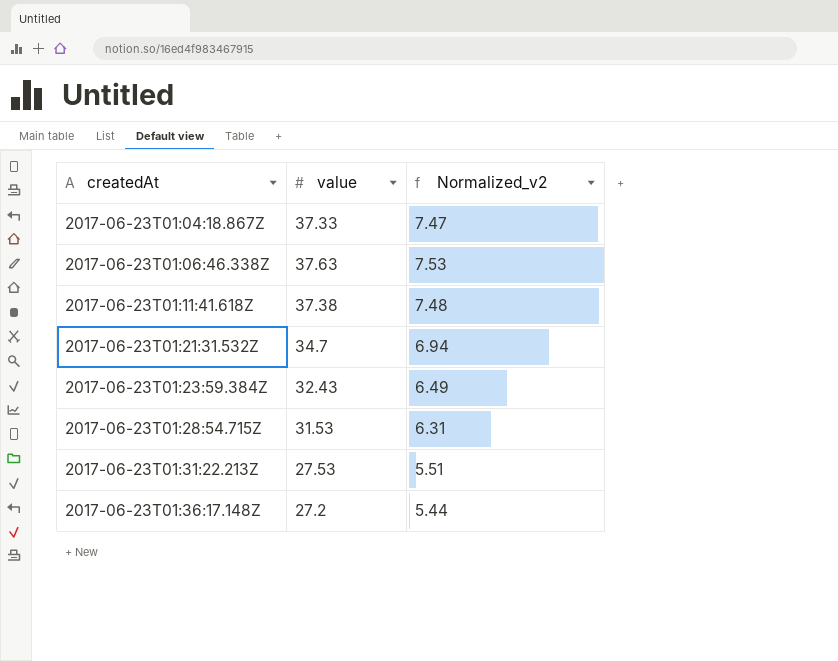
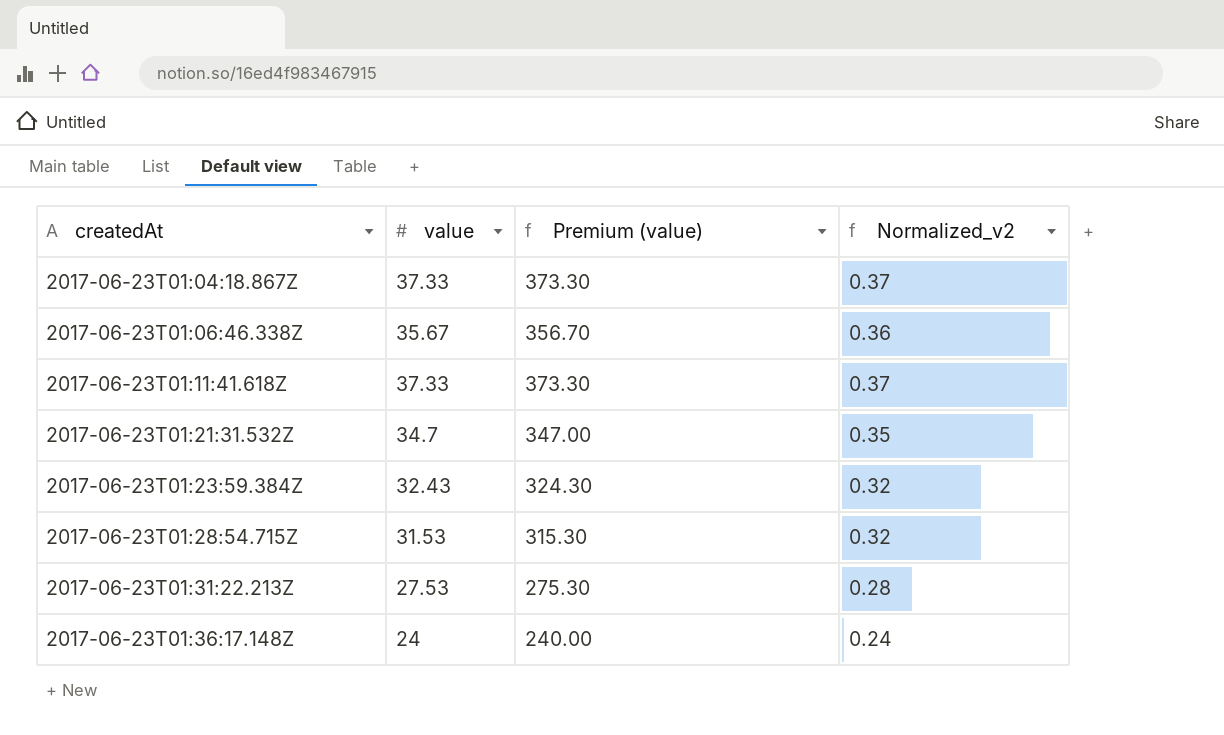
column Premium (value) | formula: none -> [value] * 10
column Normalized_v2 | formula: [value] * 0.2 -> [value] * 0.01
2017-06-23T01:06:46.338Z | value: 37.63 -> 35.67
2017-06-23T01:11:41.618Z | value: 37.38 -> 37.33
2017-06-23T01:36:17.148Z | value: 27.2 -> 24

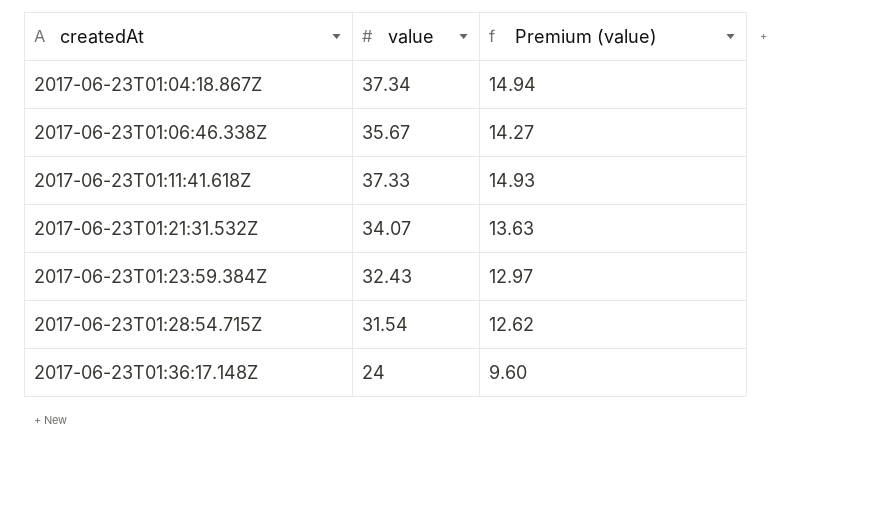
column Normalized_v2 | formula: [value] * 0.01 -> none
column Premium (value) | formula: [value] * 10 -> [value] * 0.4
row 2017-06-23T01:31:22.213Z: 27.53 | 275.30 | 0.28 -> none
2017-06-23T01:04:18.867Z | value: 37.33 -> 37.34
2017-06-23T01:21:31.532Z | value: 34.7 -> 34.07
2017-06-23T01:28:54.715Z | value: 31.53 -> 31.54

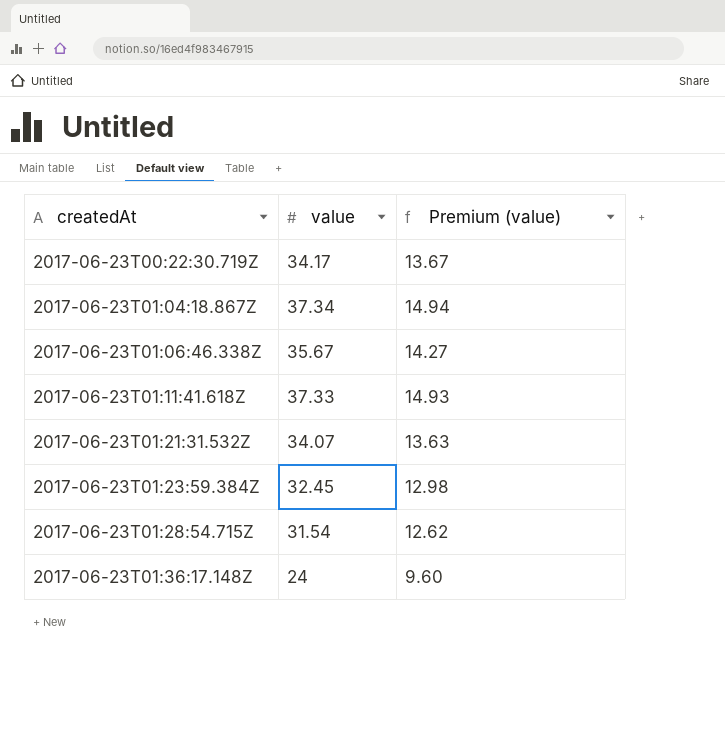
row 2017-06-23T00:22:30.719Z: none -> 34.17 | 13.67
2017-06-23T01:23:59.384Z | value: 32.43 -> 32.45
2017-06-23T01:23:59.384Z | Premium (value): 12.97 -> 12.98

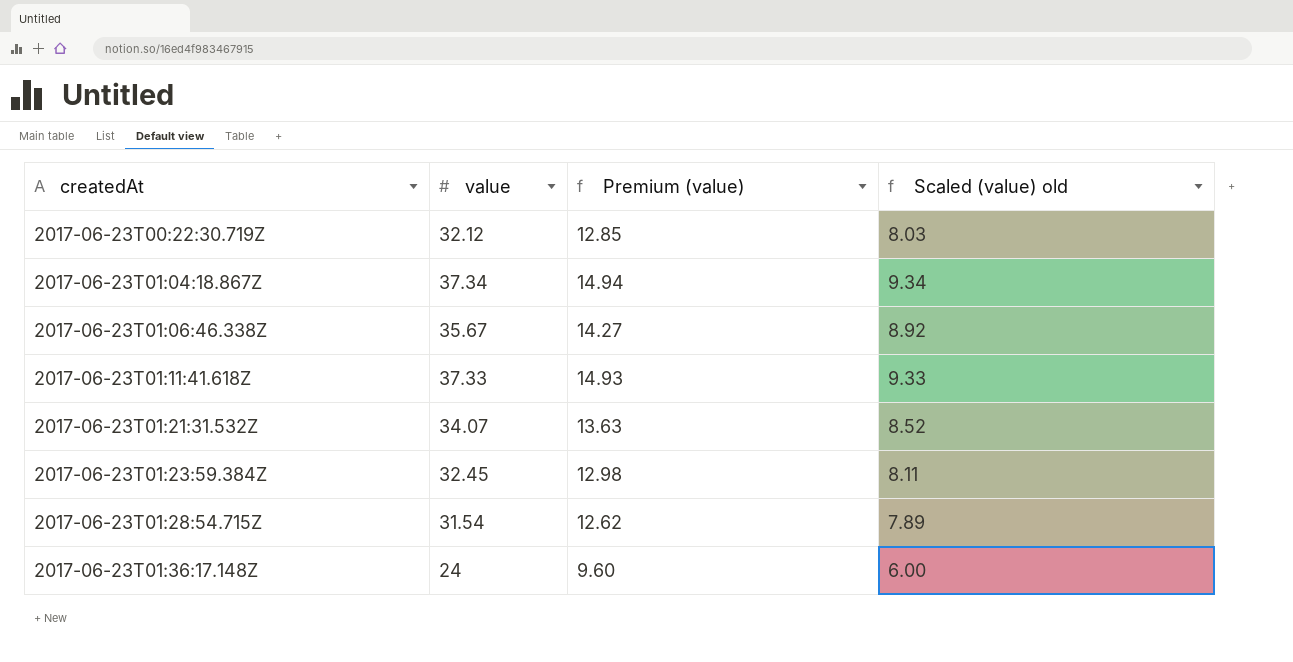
column Scaled (value) old | formula: none -> [value] * 0.25
2017-06-23T00:22:30.719Z | value: 34.17 -> 32.12
2017-06-23T00:22:30.719Z | Premium (value): 13.67 -> 12.85

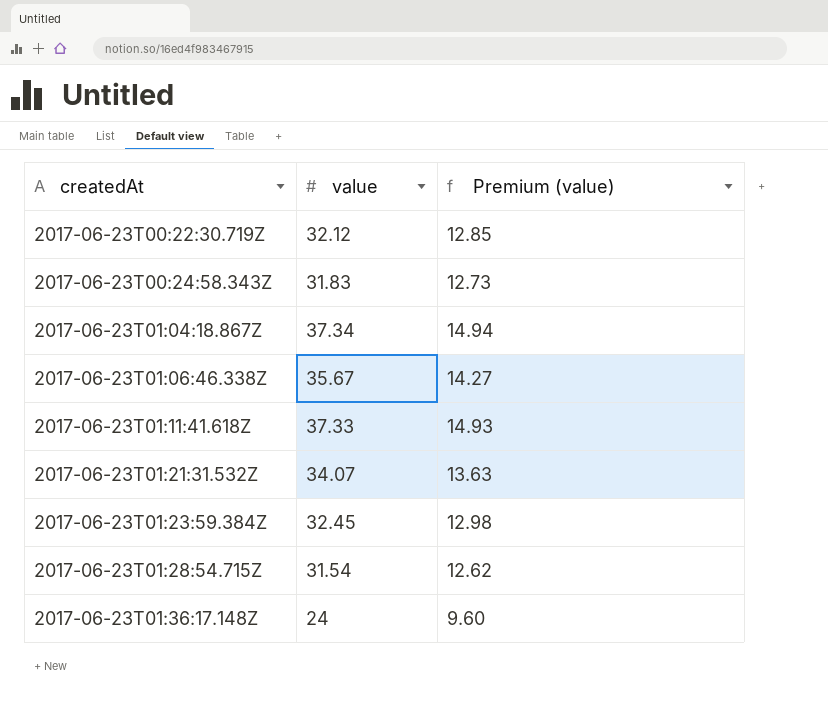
column Scaled (value) old | formula: [value] * 0.25 -> none
row 2017-06-23T00:24:58.343Z: none -> 31.83 | 12.73

